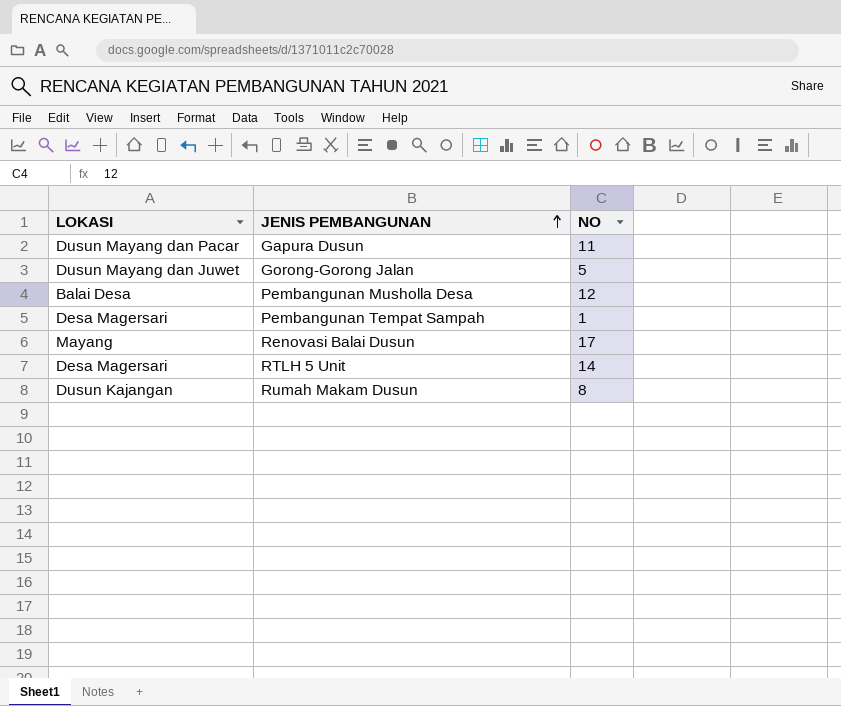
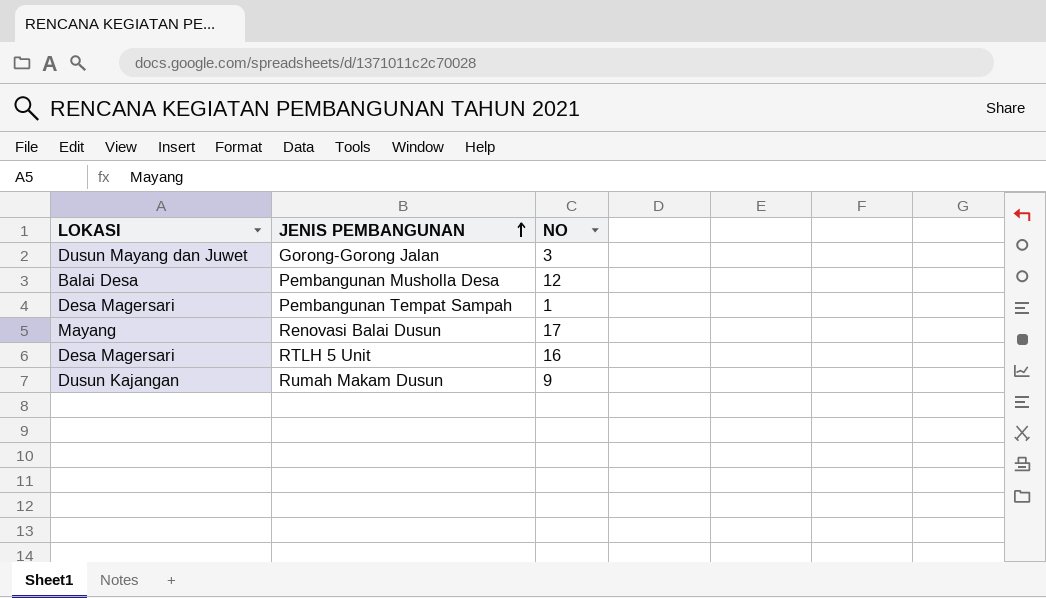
row Gapura Dusun: Dusun Mayang dan Pacar | 11 -> none
Gorong-Gorong Jalan | NO: 5 -> 3
RTLH 5 Unit | NO: 14 -> 16
Rumah Makam Dusun | NO: 8 -> 9

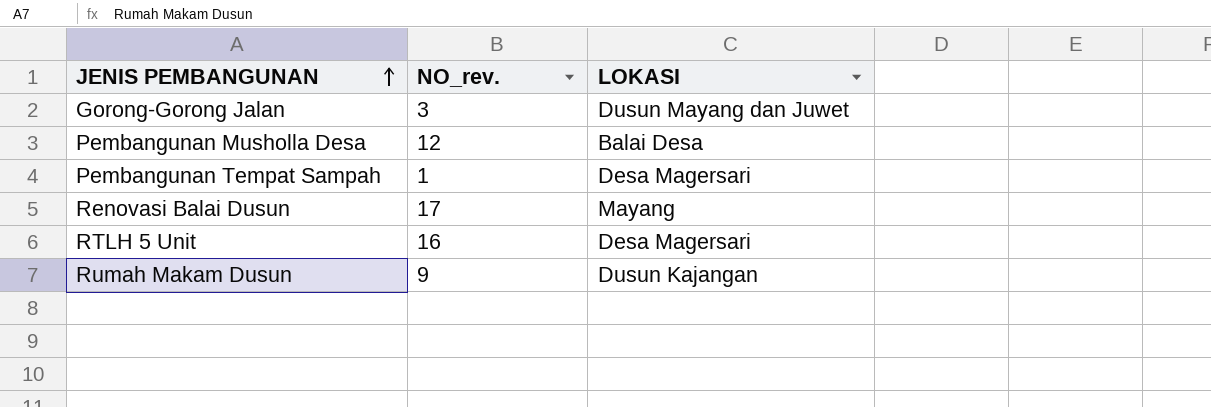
column name: NO -> NO_rev.
column LOKASI | position: 1 -> 3

